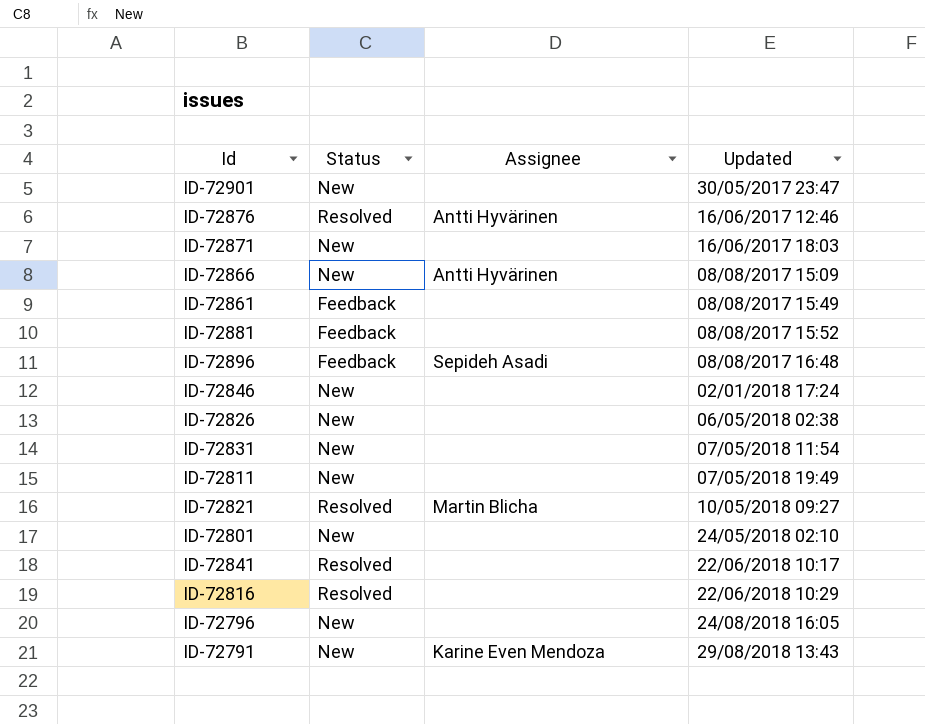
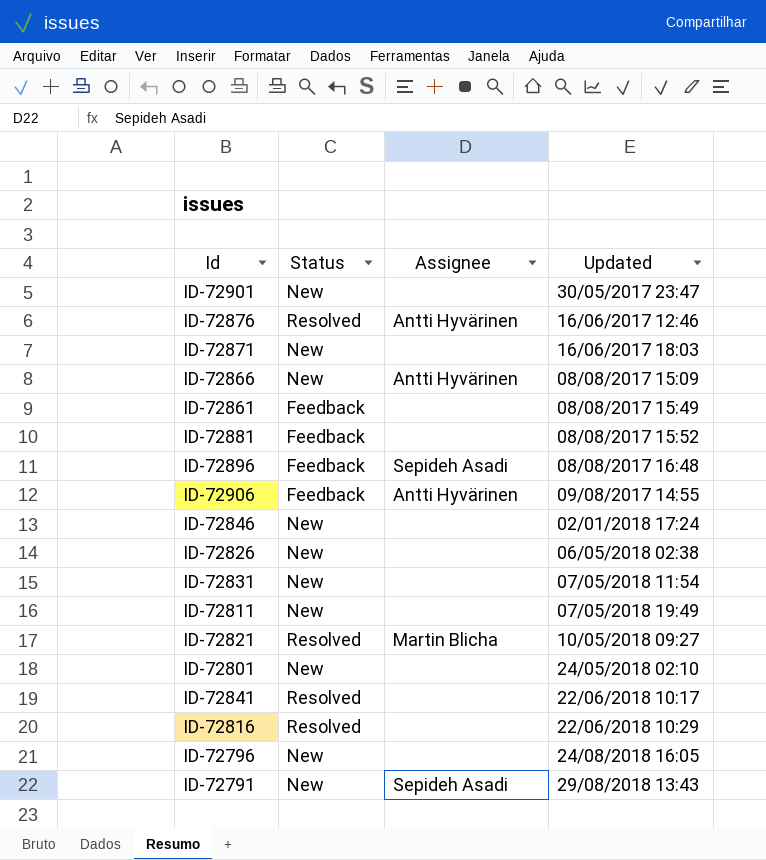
row ID-72906: none -> Feedback | Antti Hyvärinen | 09/08/2017 14:55
ID-72791 | Assignee: Karine Even Mendoza -> Sepideh Asadi

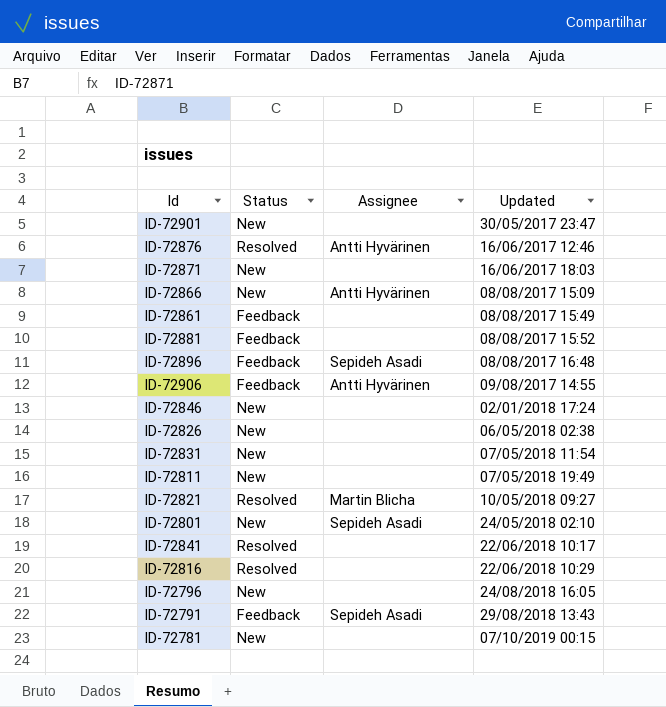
ID-72801 | Assignee: none -> Sepideh Asadi
ID-72791 | Status: New -> Feedback
row ID-72781: none -> New | none | 07/10/2019 00:15

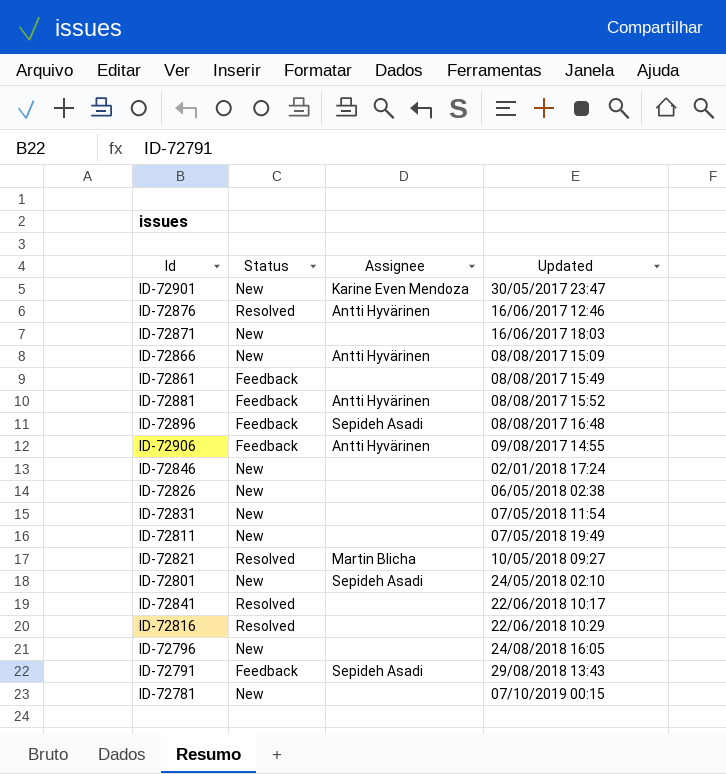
ID-72901 | Assignee: none -> Karine Even Mendoza
ID-72881 | Assignee: none -> Antti Hyvärinen

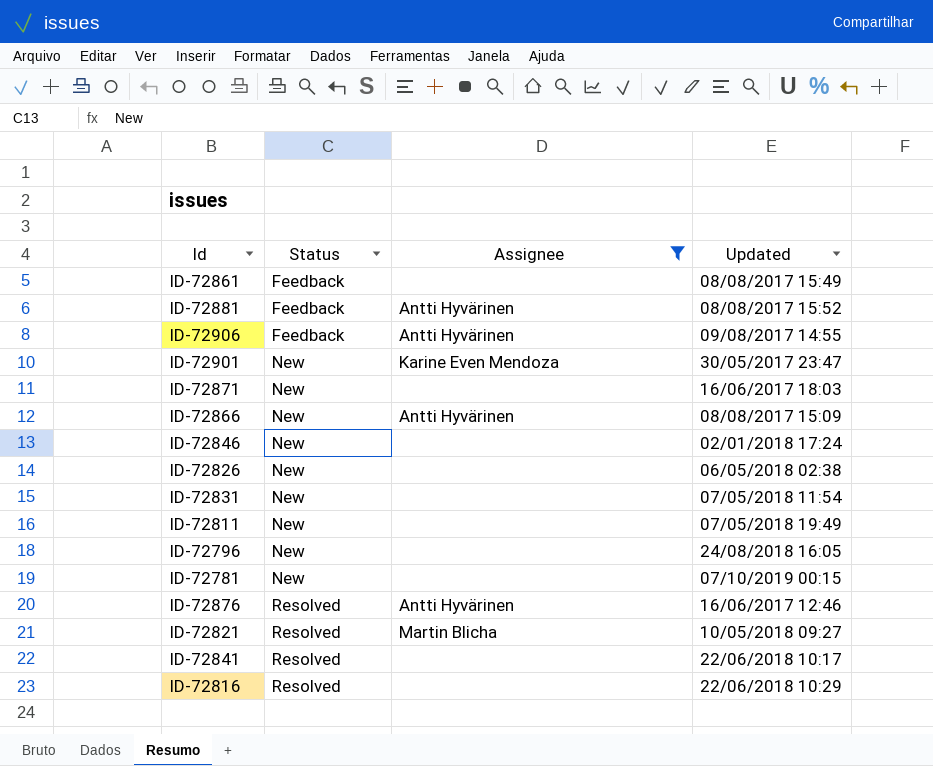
filter: none -> Assignee != Sepideh Asadi
row order: Updated ascending -> Status ascending

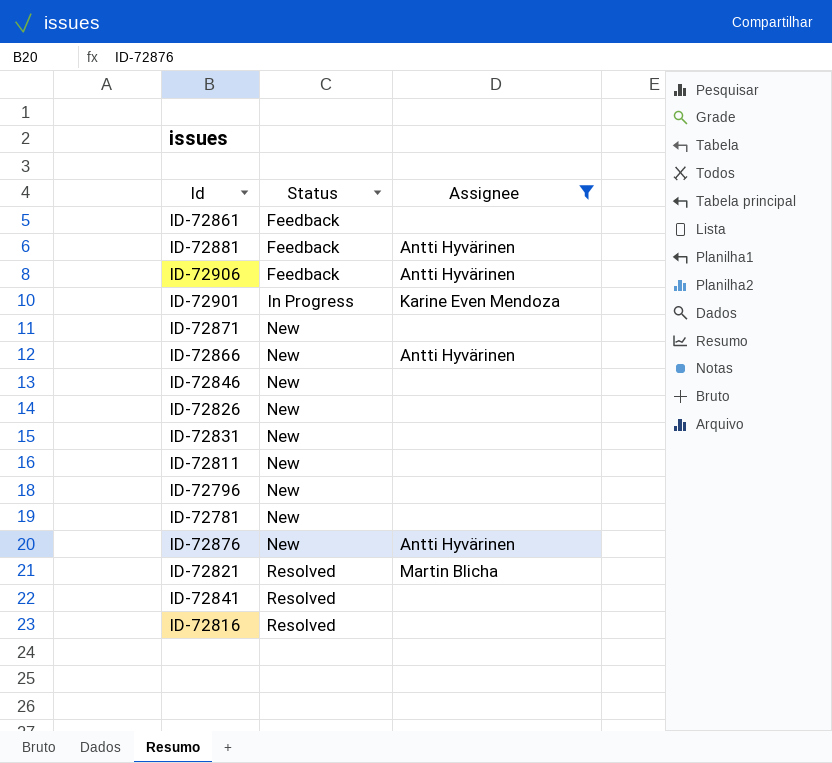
column Updated | position: 4 -> none
ID-72901 | Status: New -> In Progress
ID-72876 | Status: Resolved -> New

